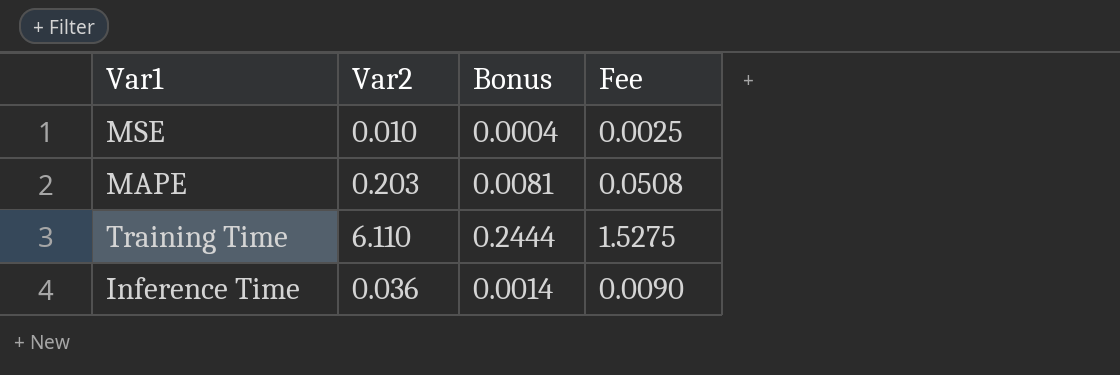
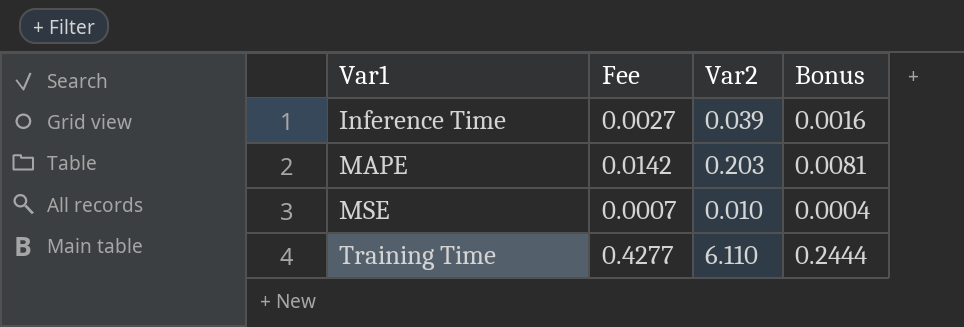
row order: none -> Var1 ascending
column Fee | formula: [Var2] * 0.25 -> [Var2] * 0.07
column Fee | position: 4 -> 2
Inference Time | Var2: 0.036 -> 0.039
Inference Time | Bonus: 0.0014 -> 0.0016

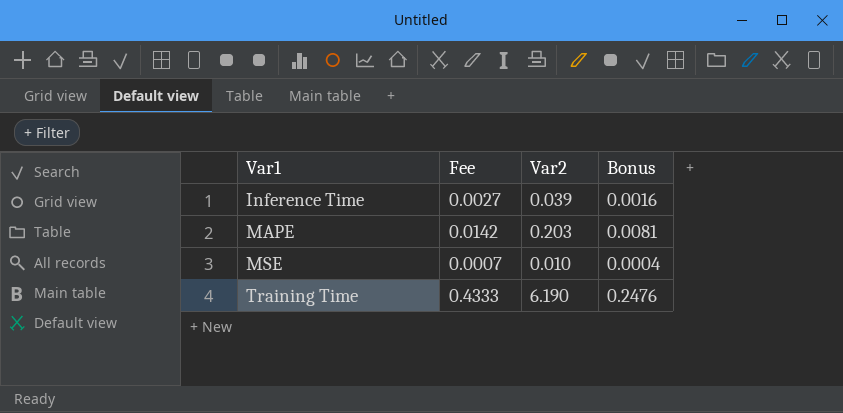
Training Time | Fee: 0.4277 -> 0.4333
Training Time | Var2: 6.110 -> 6.190
Training Time | Bonus: 0.2444 -> 0.2476

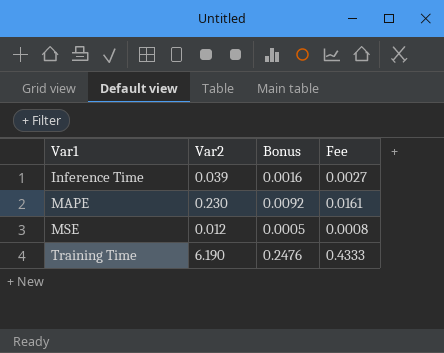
column Fee | position: 2 -> 4
MAPE | Var2: 0.203 -> 0.230
MAPE | Bonus: 0.0081 -> 0.0092
MAPE | Fee: 0.0142 -> 0.0161
MSE | Var2: 0.010 -> 0.012
MSE | Bonus: 0.0004 -> 0.0005
MSE | Fee: 0.0007 -> 0.0008

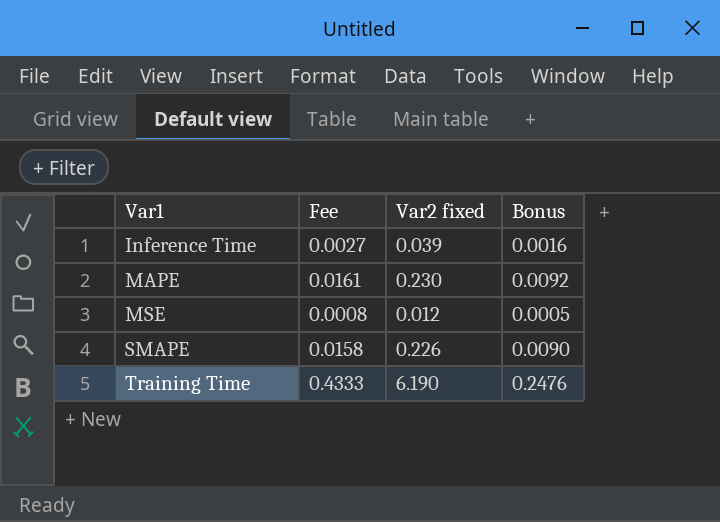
column Fee | position: 4 -> 2
column name: Var2 -> Var2 fixed
row SMAPE: none -> 0.0158 | 0.226 | 0.0090

